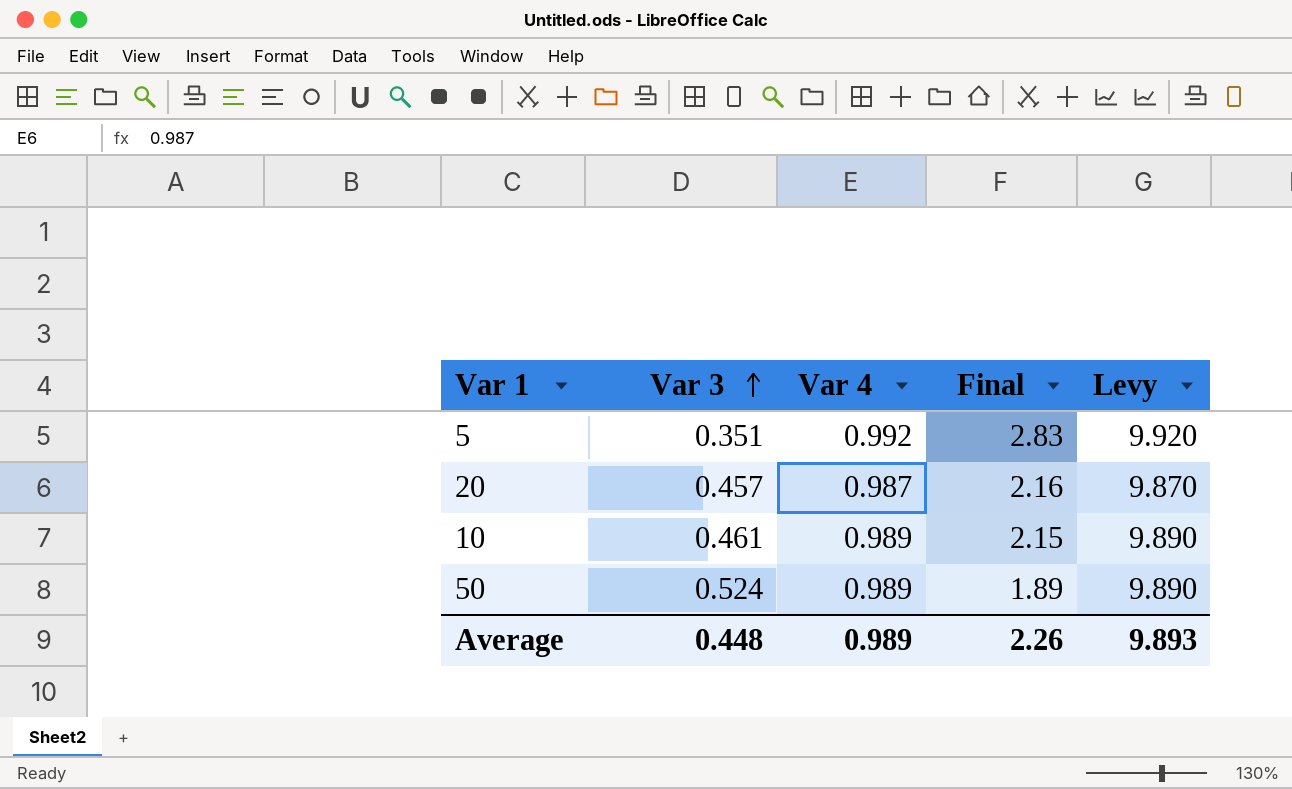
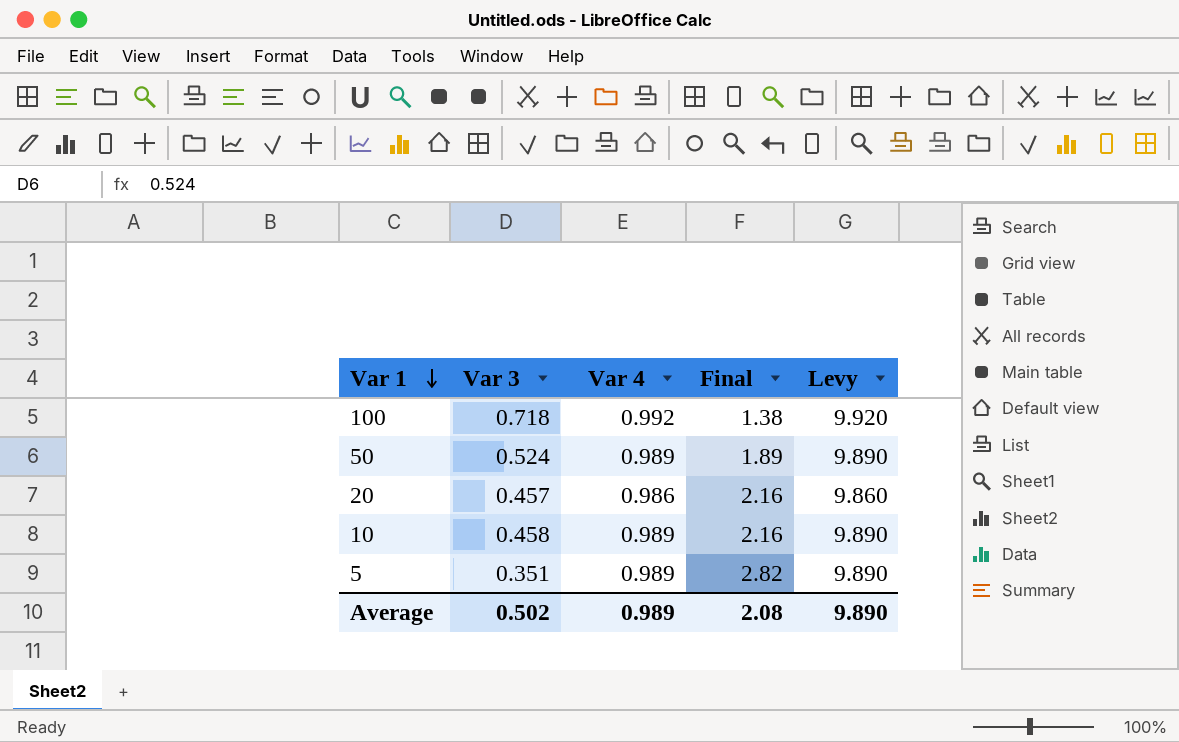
row order: Var 3 ascending -> Var 1 descending
row 100: none -> 0.718 | 0.992 | 1.38 | 9.920
20 | Var 4: 0.987 -> 0.986
20 | Levy: 9.870 -> 9.860
10 | Var 3: 0.461 -> 0.458
10 | Final: 2.15 -> 2.16
5 | Var 4: 0.992 -> 0.989
5 | Final: 2.83 -> 2.82
5 | Levy: 9.920 -> 9.890
Average | Var 3: 0.448 -> 0.502
Average | Final: 2.26 -> 2.08
Average | Levy: 9.893 -> 9.890

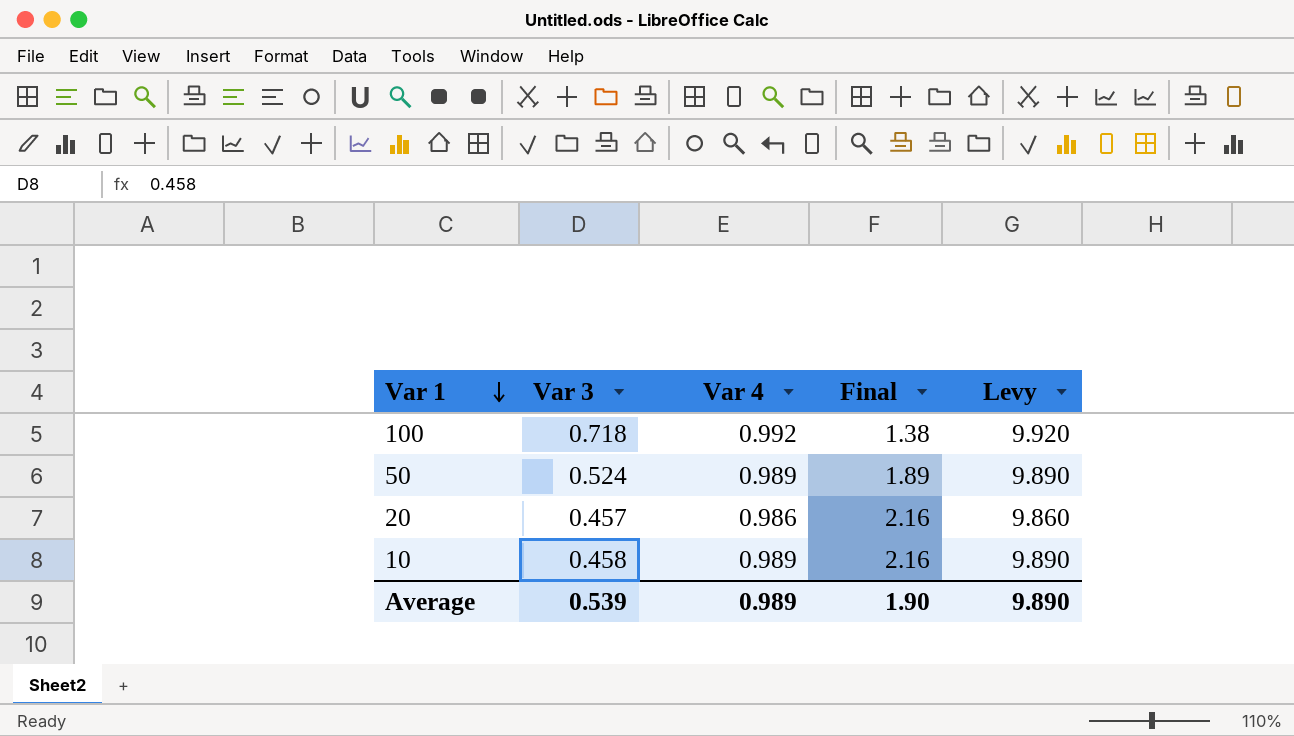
row 5: 0.351 | 0.989 | 2.82 | 9.890 -> none
Average | Var 3: 0.502 -> 0.539
Average | Final: 2.08 -> 1.90

